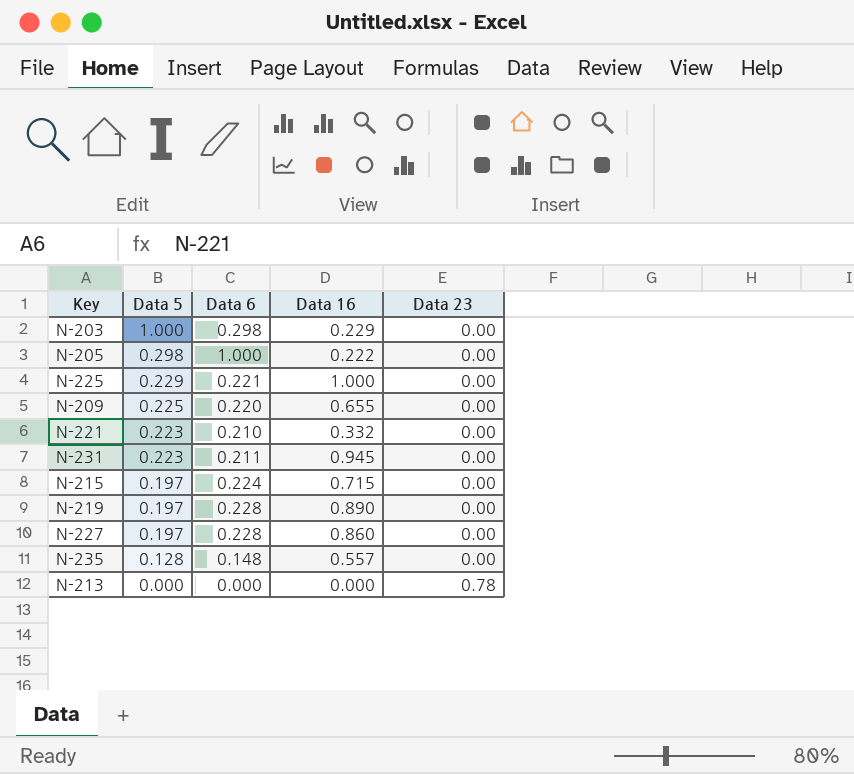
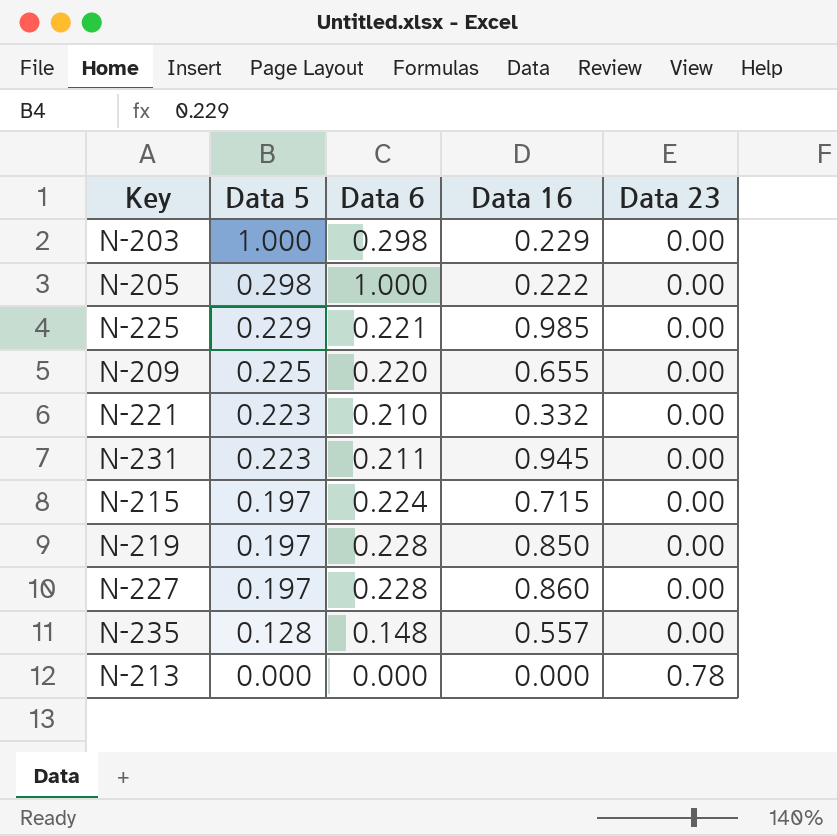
N-225 | Data 16: 1.000 -> 0.985
N-219 | Data 16: 0.890 -> 0.850

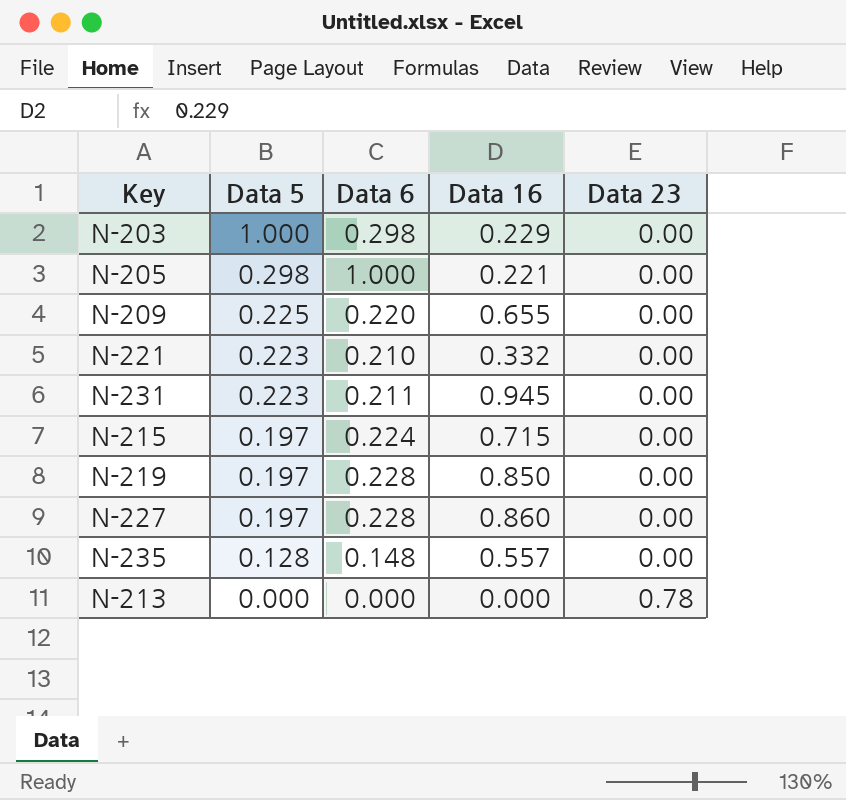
row N-225: 0.229 | 0.221 | 0.985 | 0.00 -> none
N-205 | Data 16: 0.222 -> 0.221

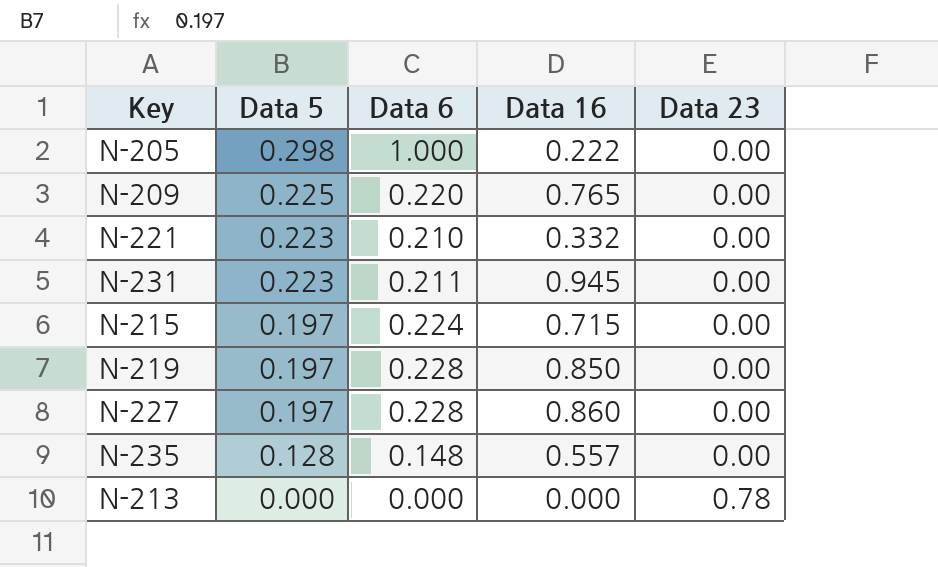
row N-203: 1.000 | 0.298 | 0.229 | 0.00 -> none
N-205 | Data 16: 0.221 -> 0.222
N-209 | Data 16: 0.655 -> 0.765

